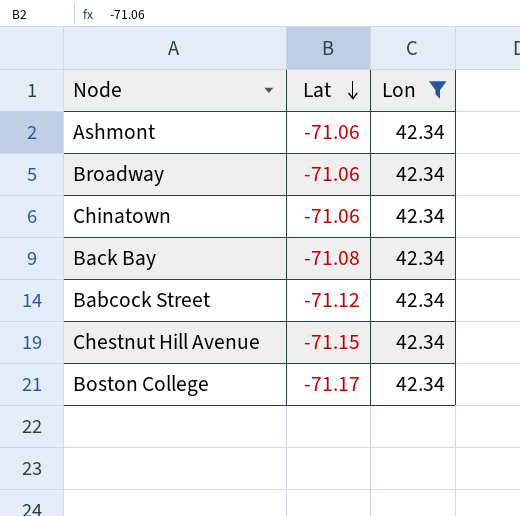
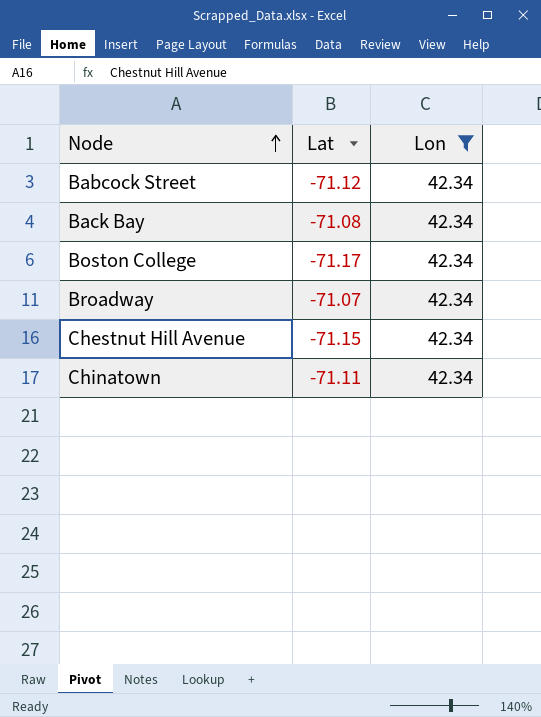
row order: Lat descending -> Node ascending
row Ashmont: -71.06 | 42.34 -> none
Broadway | Lat: -71.06 -> -71.07
Chinatown | Lat: -71.06 -> -71.11

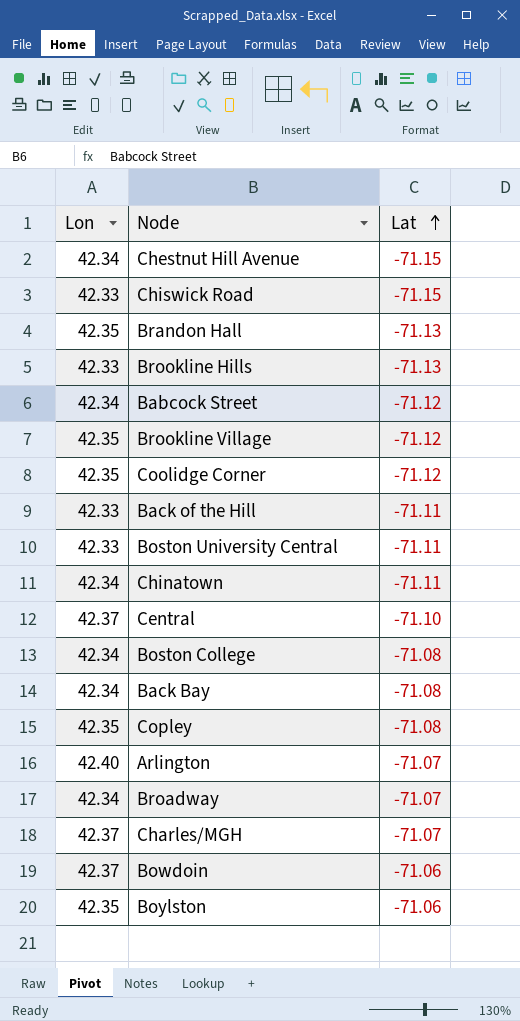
filter: Lon = 42.34 -> none
row order: Node ascending -> Lat ascending
column Lon | position: 3 -> 1
Boston College | Lat: -71.17 -> -71.08

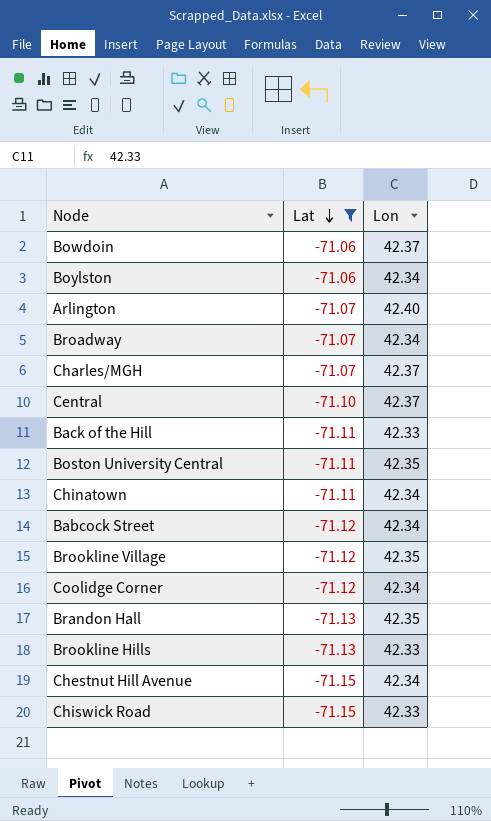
filter: none -> Lat != -71.08
row order: Lat ascending -> Lat descending
column Lon | position: 1 -> 3
Boylston | Lon: 42.35 -> 42.34
Boston University Central | Lon: 42.33 -> 42.35
Coolidge Corner | Lon: 42.35 -> 42.34

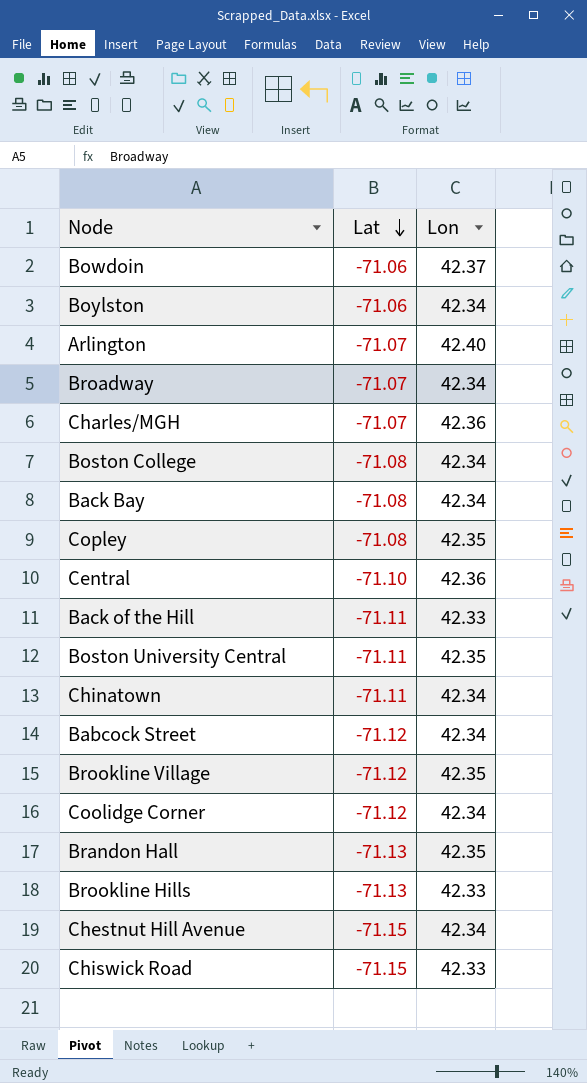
filter: Lat != -71.08 -> none
Charles/MGH | Lon: 42.37 -> 42.36
Central | Lon: 42.37 -> 42.36

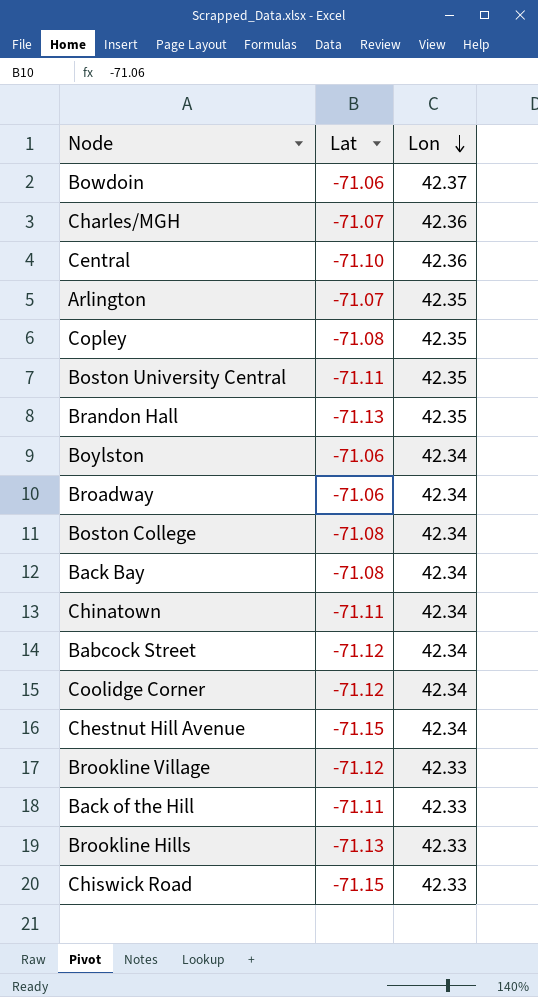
row order: Lat descending -> Lon descending
Arlington | Lon: 42.40 -> 42.35
Broadway | Lat: -71.07 -> -71.06
Brookline Village | Lon: 42.35 -> 42.33

